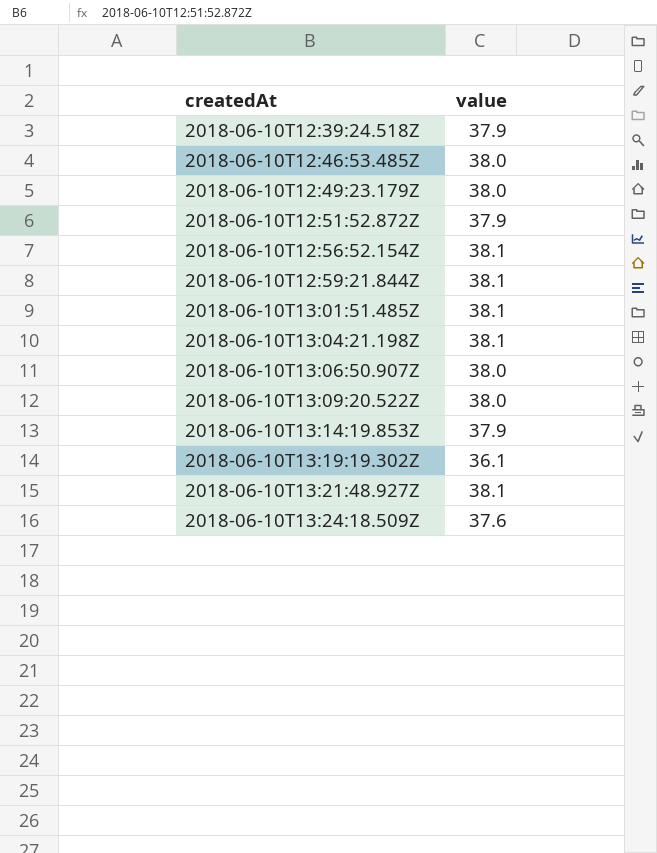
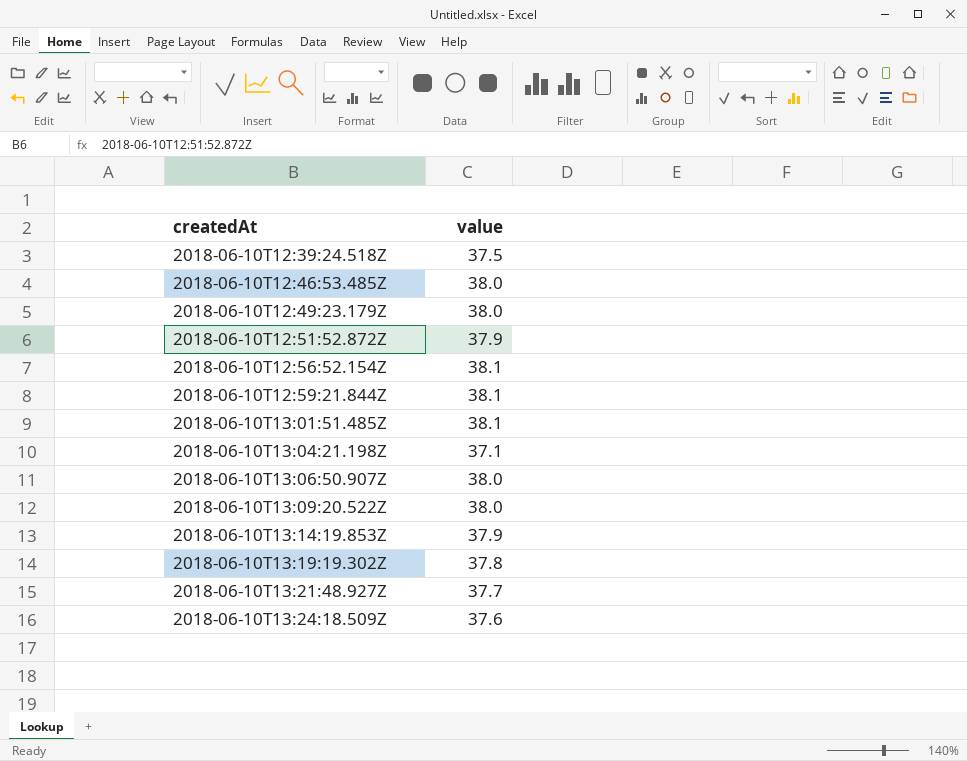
2018-06-10T12:39:24.518Z | value: 37.9 -> 37.5
2018-06-10T13:04:21.198Z | value: 38.1 -> 37.1
2018-06-10T13:19:19.302Z | value: 36.1 -> 37.8
2018-06-10T13:21:48.927Z | value: 38.1 -> 37.7

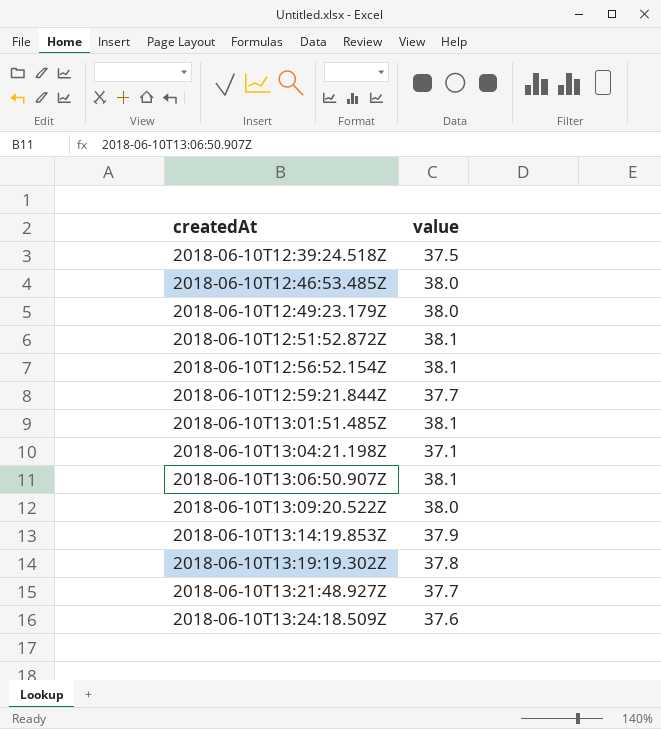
2018-06-10T12:51:52.872Z | value: 37.9 -> 38.1
2018-06-10T12:59:21.844Z | value: 38.1 -> 37.7
2018-06-10T13:06:50.907Z | value: 38.0 -> 38.1

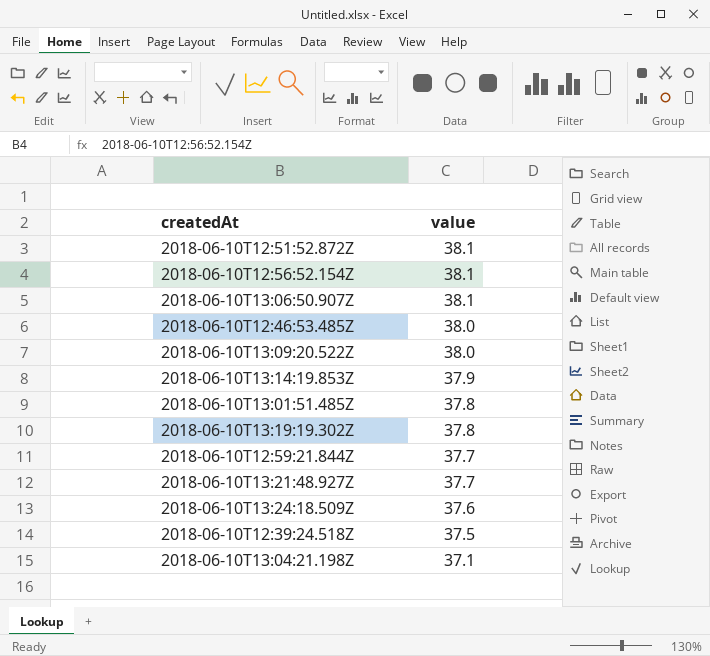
row order: createdAt ascending -> value descending
row 2018-06-10T12:49:23.179Z: 38.0 -> none
2018-06-10T13:01:51.485Z | value: 38.1 -> 37.8

